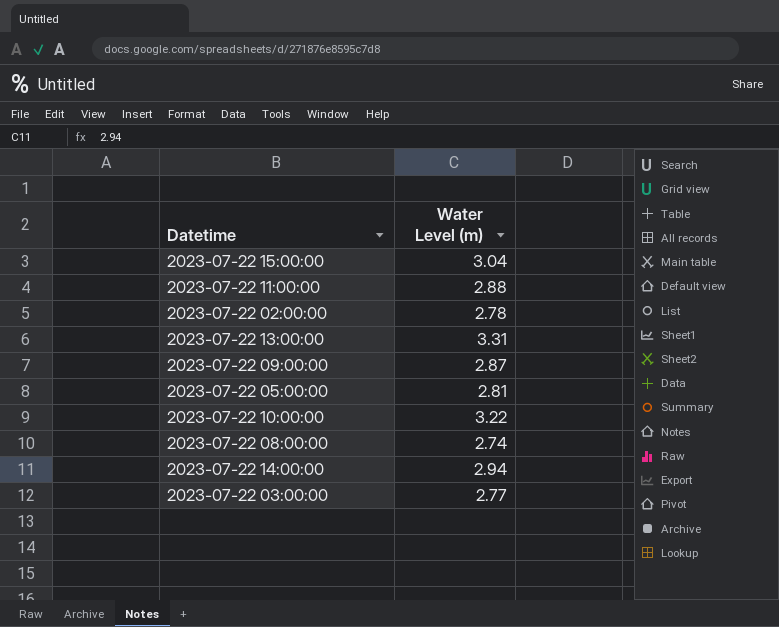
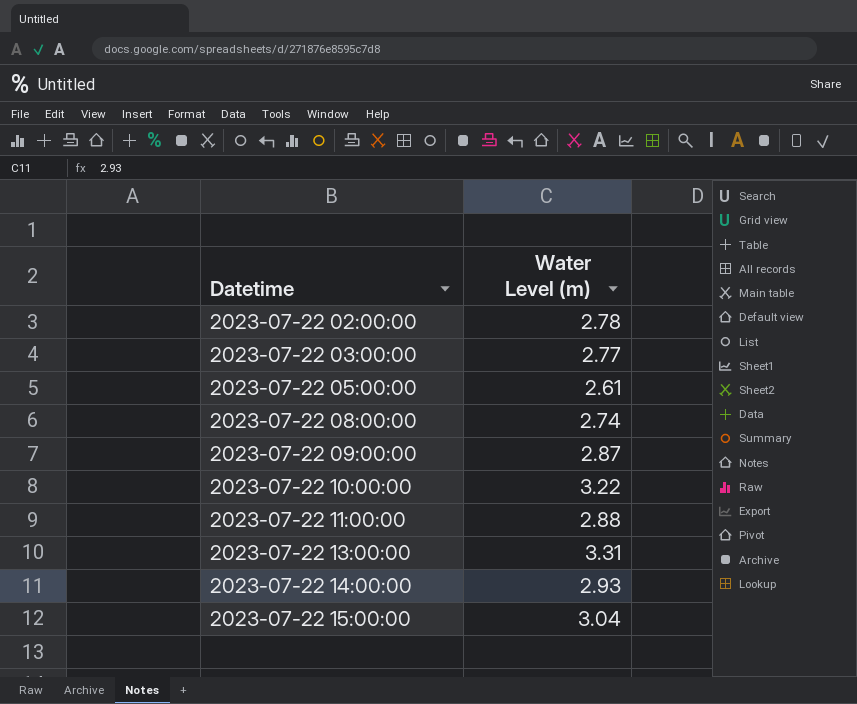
row order: none -> Datetime ascending
2023-07-22 05:00:00 | Water Level (m): 2.81 -> 2.61
2023-07-22 14:00:00 | Water Level (m): 2.94 -> 2.93

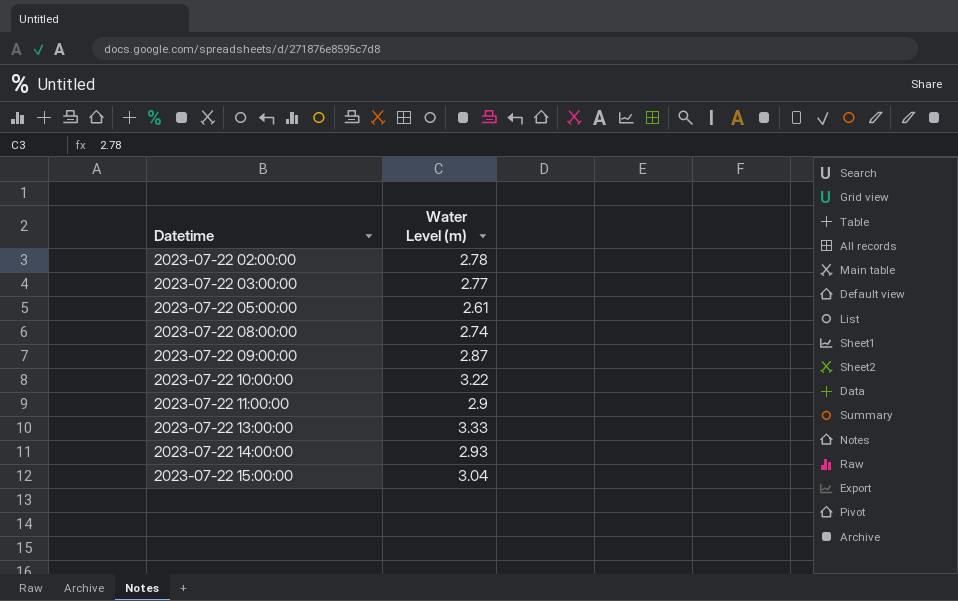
2023-07-22 11:00:00 | Water Level (m): 2.88 -> 2.9
2023-07-22 13:00:00 | Water Level (m): 3.31 -> 3.33

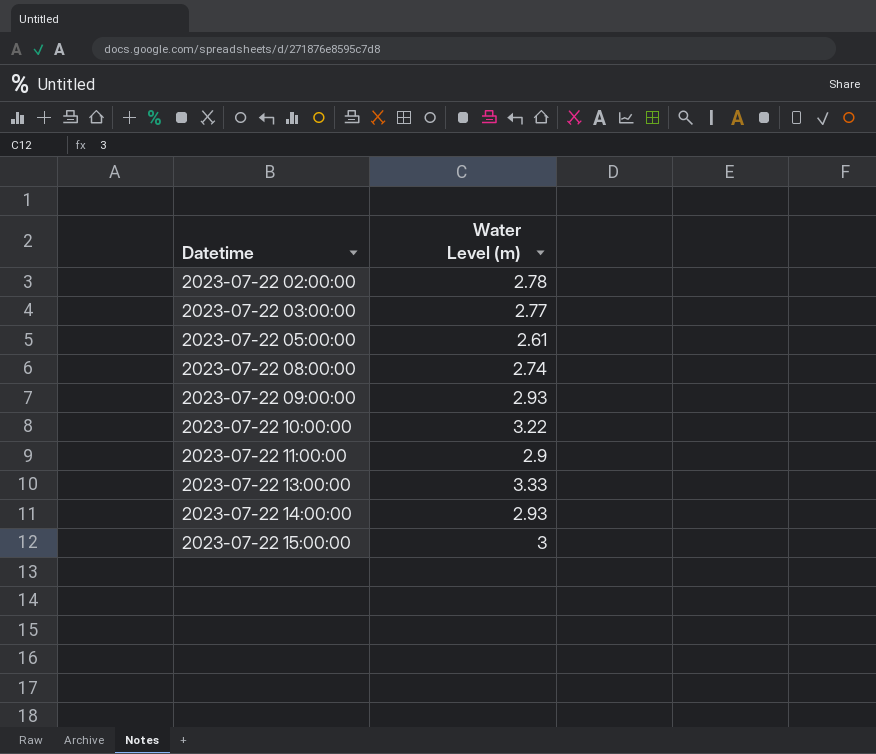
2023-07-22 09:00:00 | Water Level (m): 2.87 -> 2.93
2023-07-22 15:00:00 | Water Level (m): 3.04 -> 3

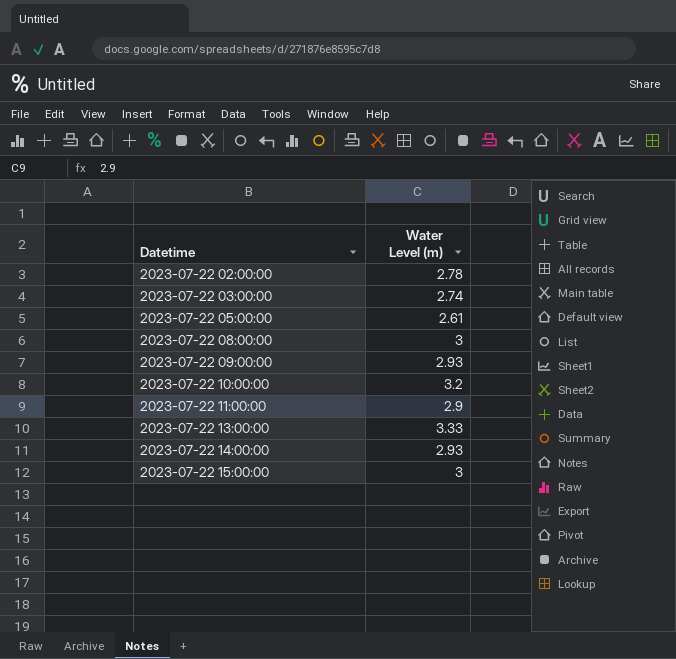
2023-07-22 03:00:00 | Water Level (m): 2.77 -> 2.74
2023-07-22 08:00:00 | Water Level (m): 2.74 -> 3
2023-07-22 10:00:00 | Water Level (m): 3.22 -> 3.2

